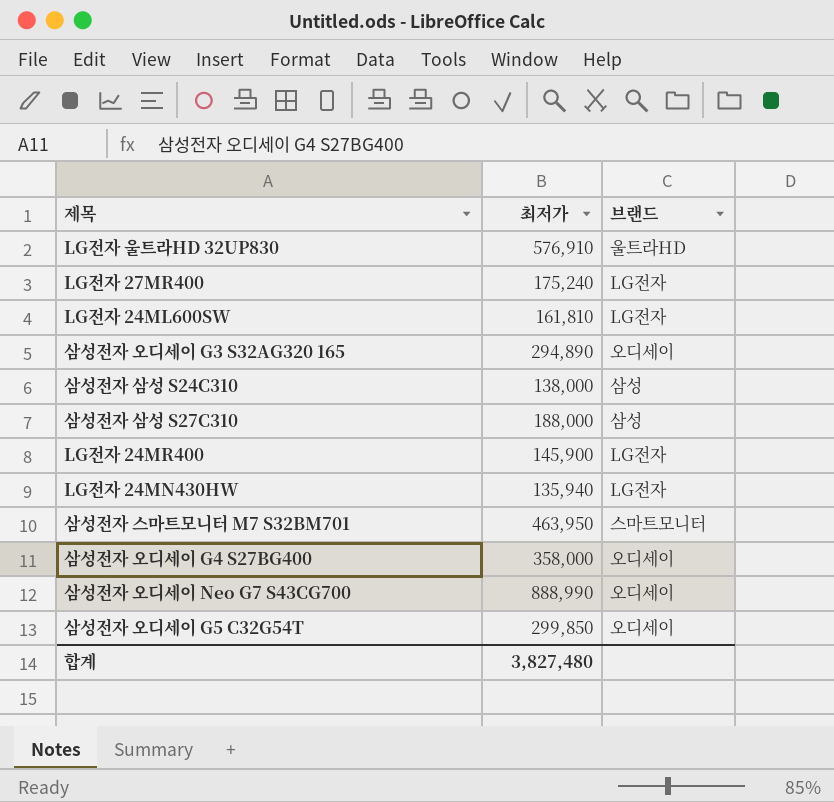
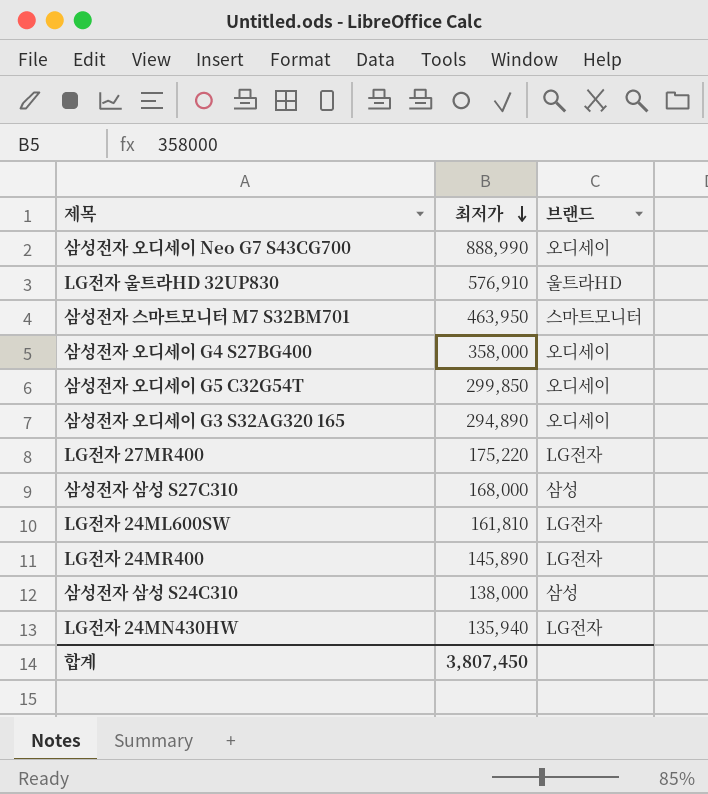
row order: none -> 최저가 descending
LG전자 27MR400 | 최저가: 175,240 -> 175,220
삼성전자 삼성 S27C310 | 최저가: 188,000 -> 168,000
LG전자 24MR400 | 최저가: 145,900 -> 145,890
합계 | 최저가: 3,827,480 -> 3,807,450

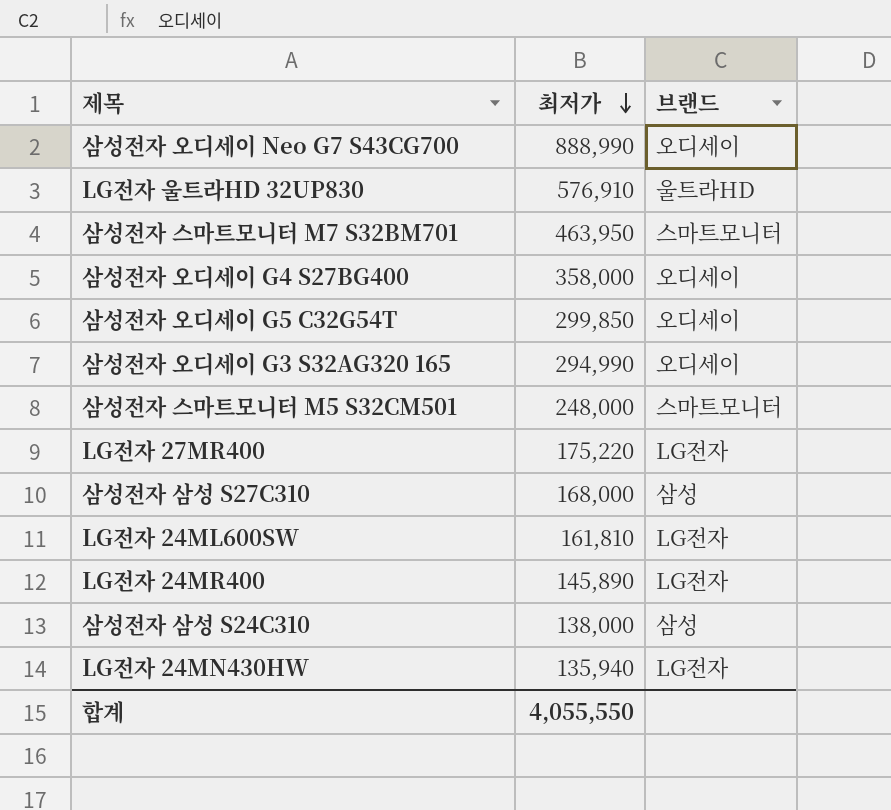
삼성전자 오디세이 G3 S32AG320 165 | 최저가: 294,890 -> 294,990
row 삼성전자 스마트모니터 M5 S32CM501: none -> 248,000 | 스마트모니터
합계 | 최저가: 3,807,450 -> 4,055,550

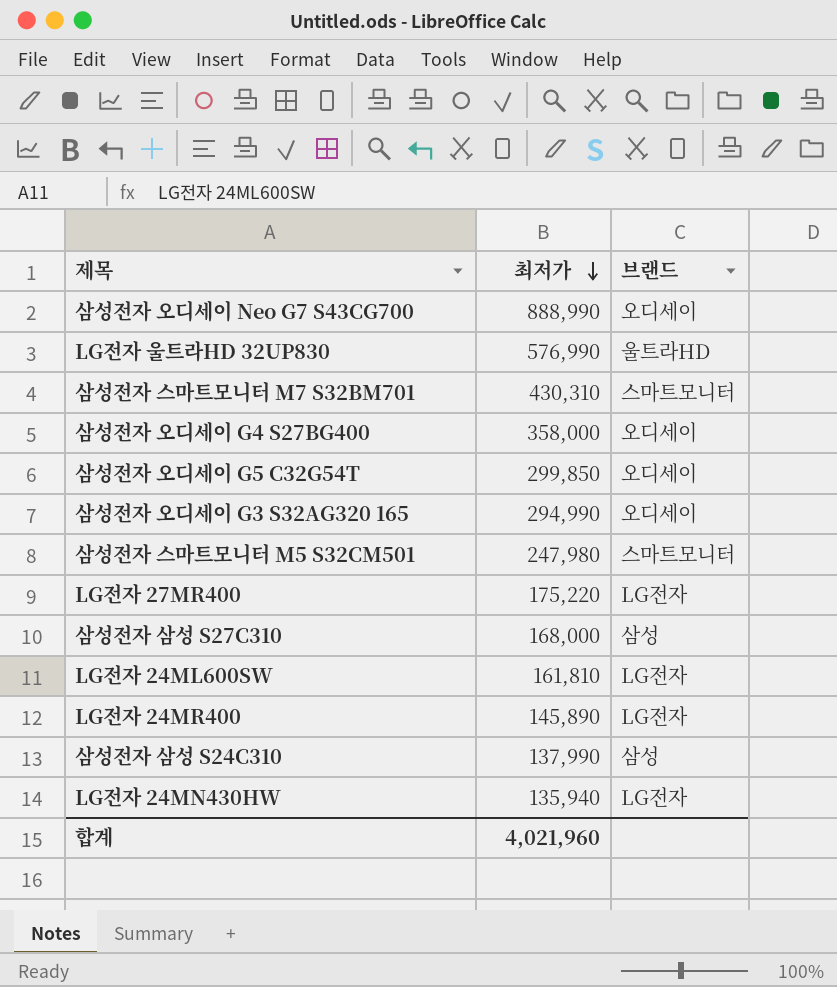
LG전자 울트라HD 32UP830 | 최저가: 576,910 -> 576,990
삼성전자 스마트모니터 M7 S32BM701 | 최저가: 463,950 -> 430,310
삼성전자 스마트모니터 M5 S32CM501 | 최저가: 248,000 -> 247,980
삼성전자 삼성 S24C310 | 최저가: 138,000 -> 137,990
합계 | 최저가: 4,055,550 -> 4,021,960

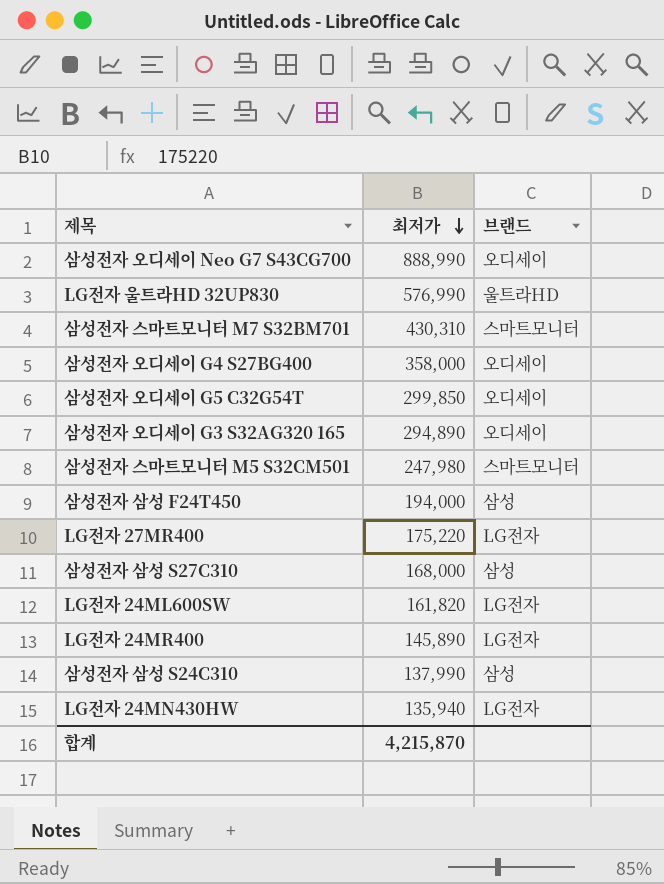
삼성전자 오디세이 G3 S32AG320 165 | 최저가: 294,990 -> 294,890
row 삼성전자 삼성 F24T450: none -> 194,000 | 삼성
LG전자 24ML600SW | 최저가: 161,810 -> 161,820
합계 | 최저가: 4,021,960 -> 4,215,870

